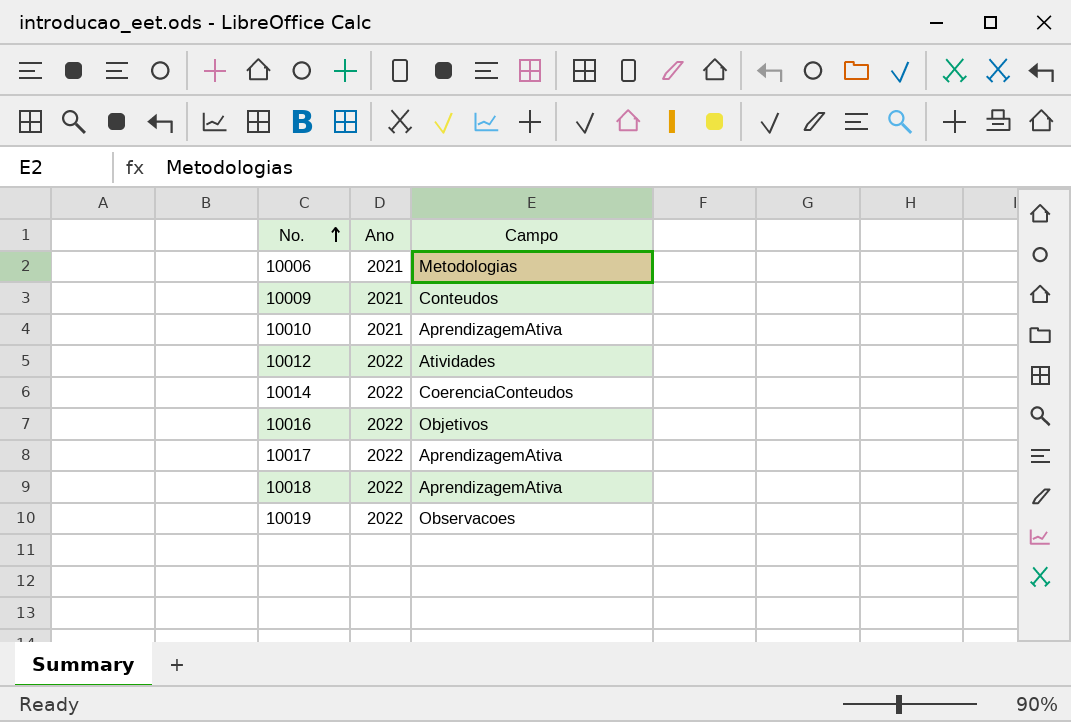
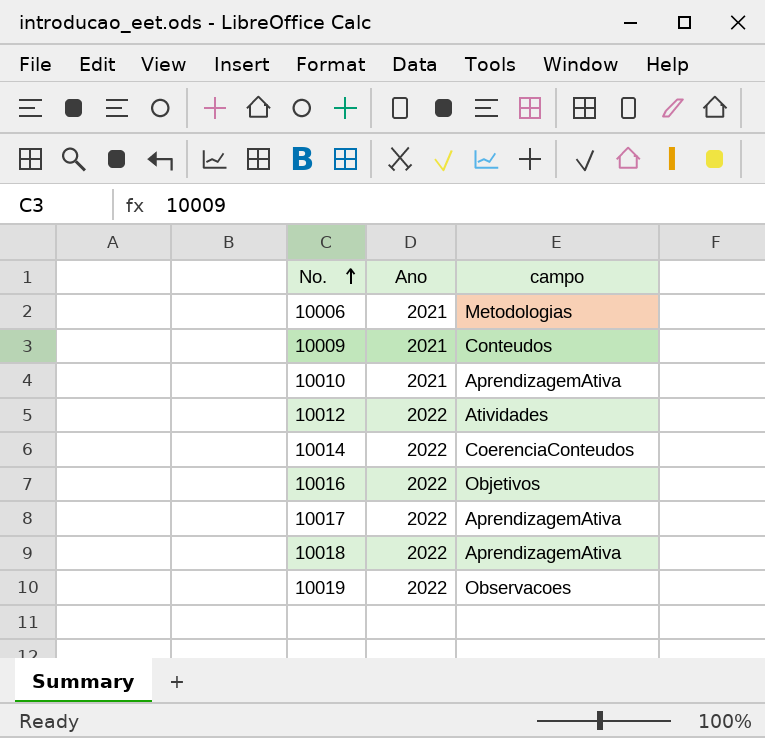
column name: Campo -> campo

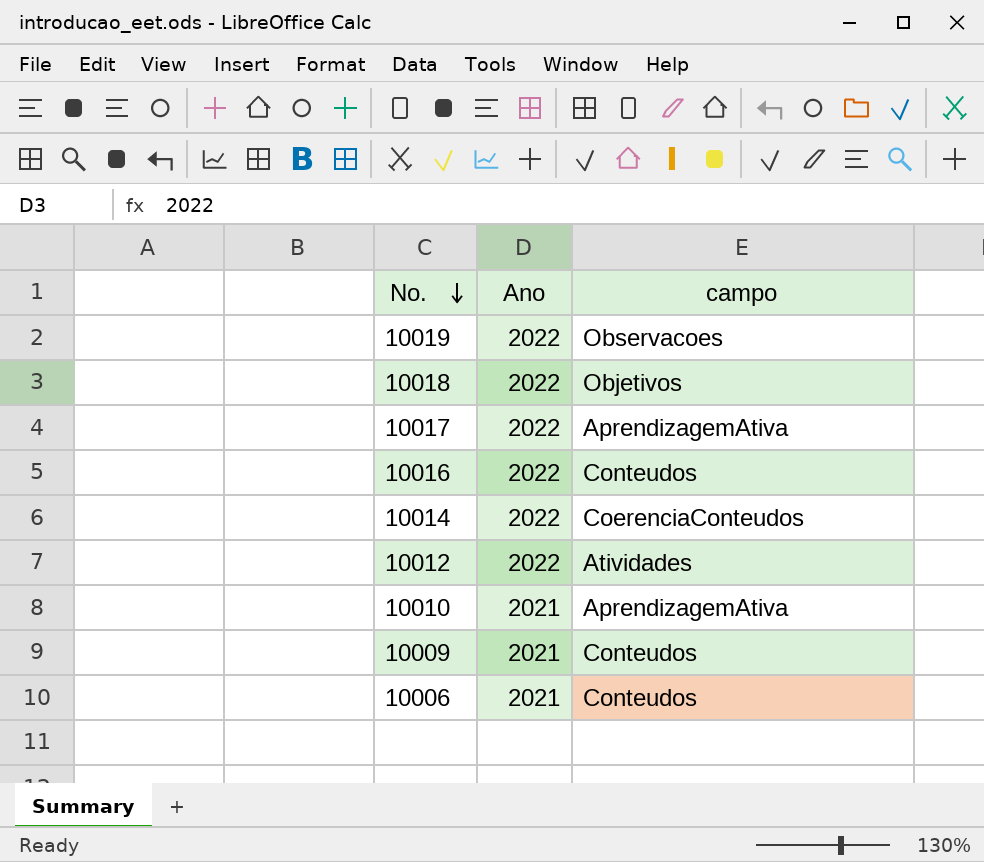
row order: No. ascending -> No. descending
10018 | campo: AprendizagemAtiva -> Objetivos
10016 | campo: Objetivos -> Conteudos
10006 | campo: Metodologias -> Conteudos

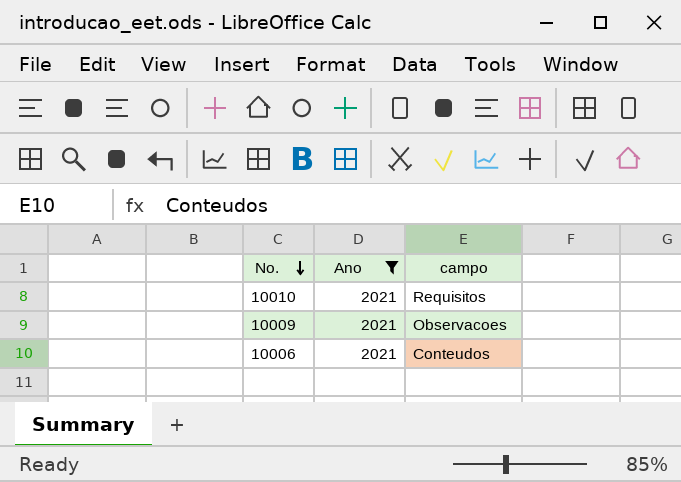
filter: none -> Ano = 2021
10010 | campo: AprendizagemAtiva -> Requisitos
10009 | campo: Conteudos -> Observacoes

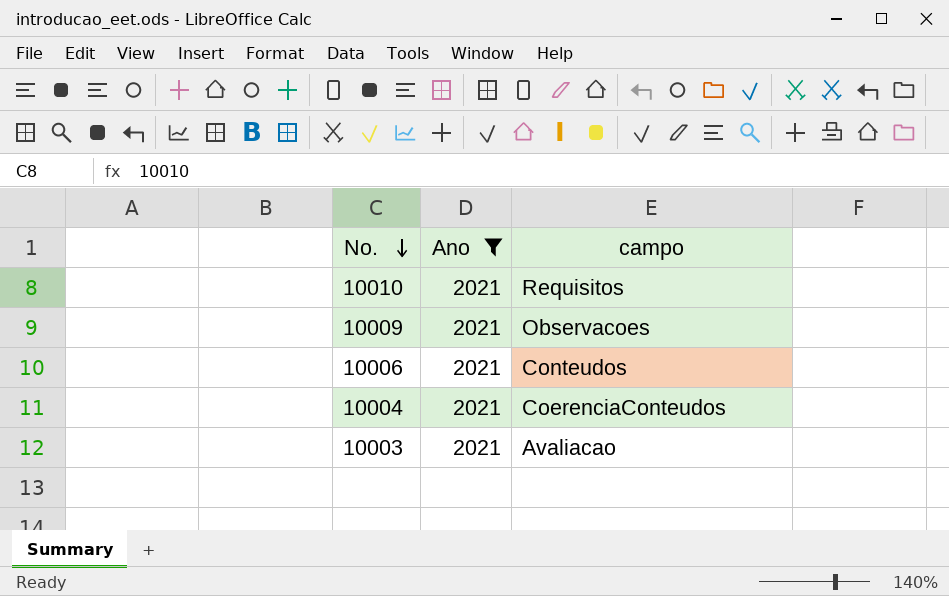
row 10004: none -> 2021 | CoerenciaConteudos
row 10003: none -> 2021 | Avaliacao

